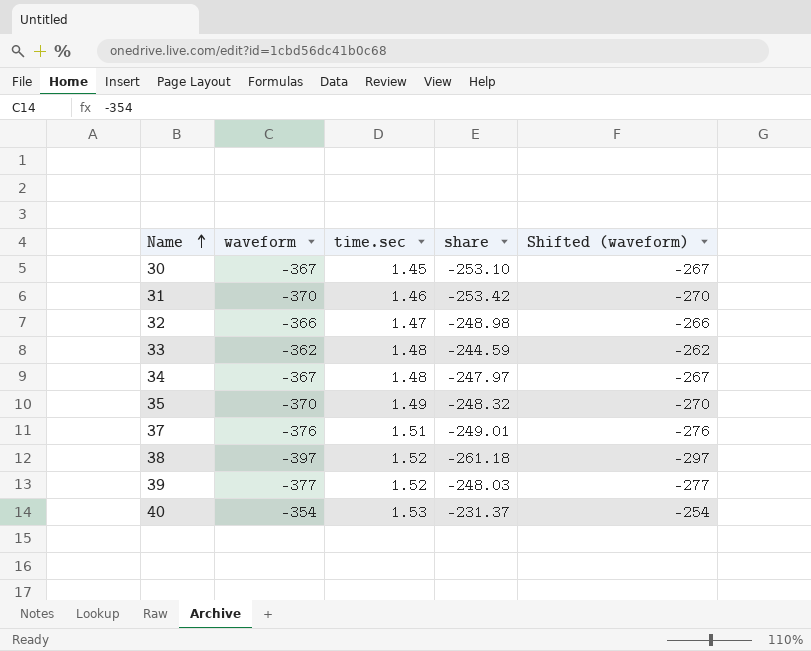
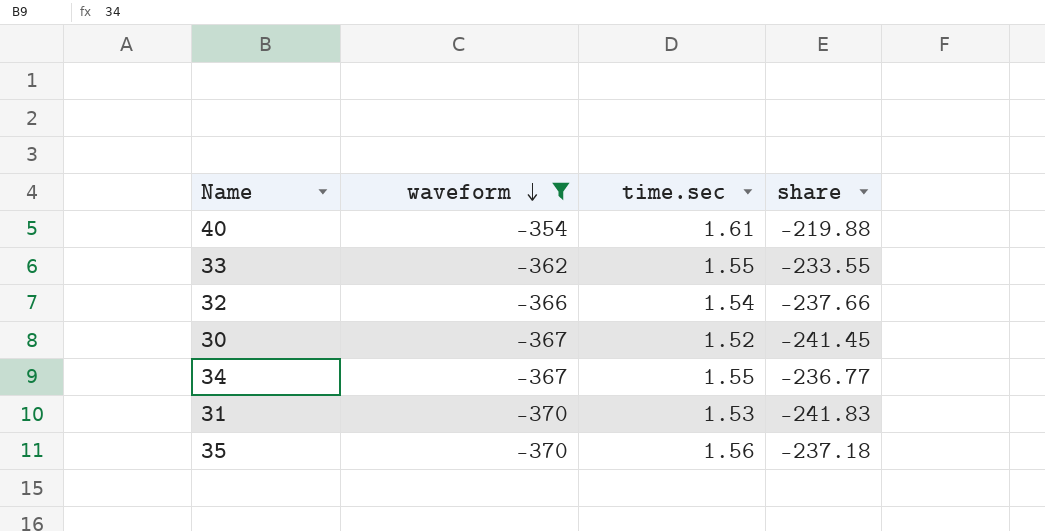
filter: none -> waveform >= -370
row order: Name ascending -> waveform descending
column Shifted (waveform) | formula: [waveform] + 100 -> none
40 | time.sec: 1.53 -> 1.61
40 | share: -231.37 -> -219.88
33 | time.sec: 1.48 -> 1.55
33 | share: -244.59 -> -233.55
32 | time.sec: 1.47 -> 1.54
32 | share: -248.98 -> -237.66
30 | time.sec: 1.45 -> 1.52
30 | share: -253.10 -> -241.45
34 | time.sec: 1.48 -> 1.55
34 | share: -247.97 -> -236.77
31 | time.sec: 1.46 -> 1.53
31 | share: -253.42 -> -241.83
35 | time.sec: 1.49 -> 1.56
35 | share: -248.32 -> -237.18

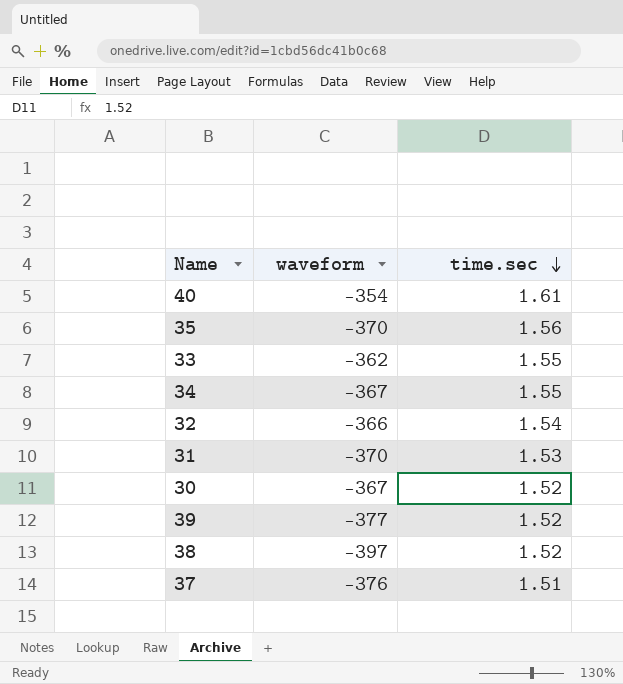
filter: waveform >= -370 -> none
row order: waveform descending -> time.sec descending
column share | formula: [waveform] / [time.sec] -> none

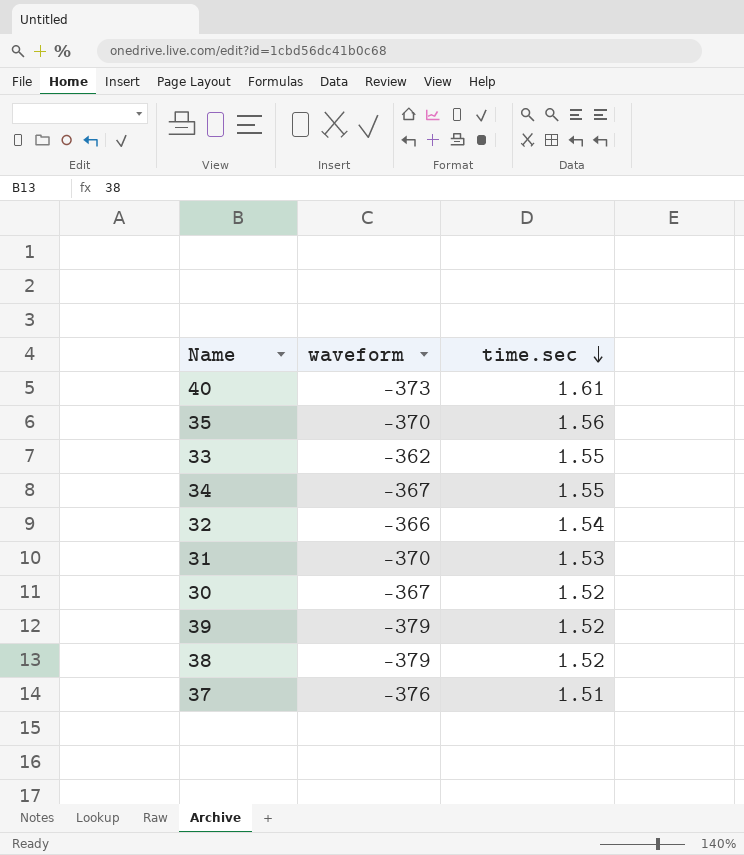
40 | waveform: -354 -> -373
39 | waveform: -377 -> -379
38 | waveform: -397 -> -379

